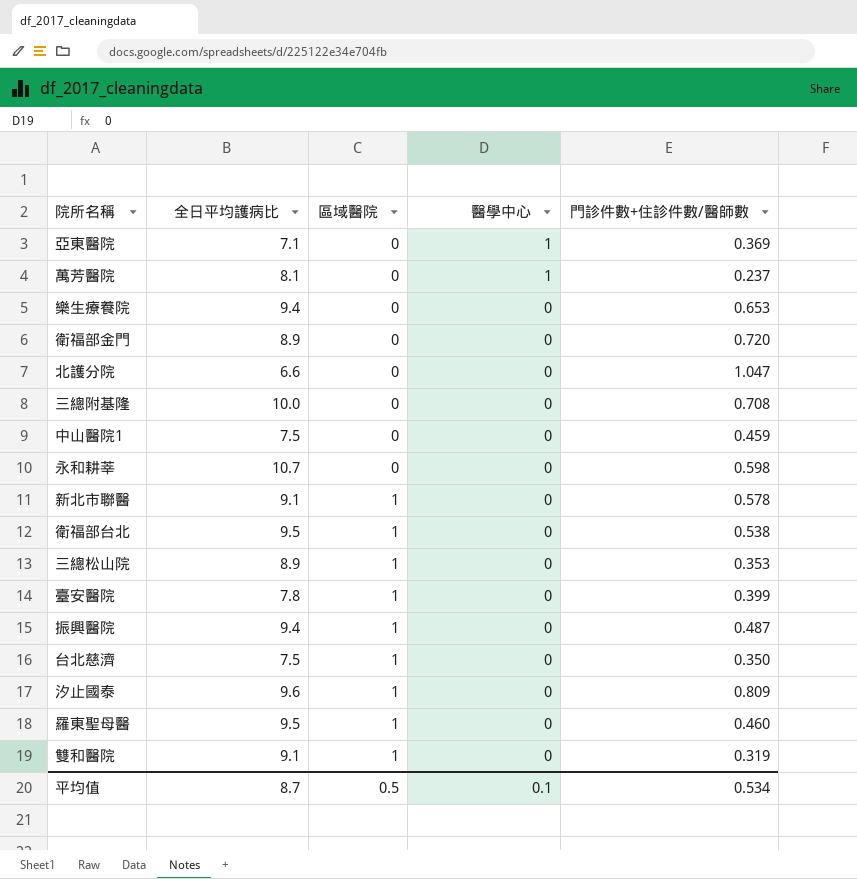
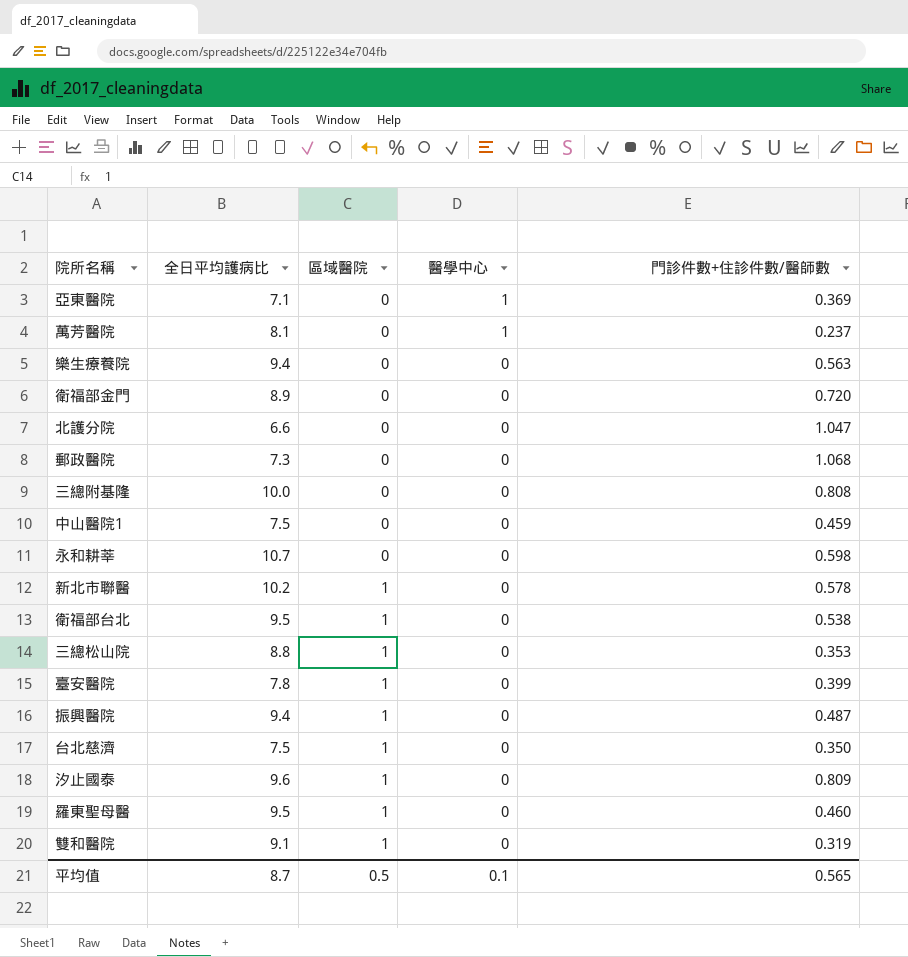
樂生療養院 | 門診件數+住診件數/醫師數: 0.653 -> 0.563
row 郵政醫院: none -> 7.3 | 0 | 0 | 1.068
三總附基隆 | 門診件數+住診件數/醫師數: 0.708 -> 0.808
新北市聯醫 | 全日平均護病比: 9.1 -> 10.2
三總松山院 | 全日平均護病比: 8.9 -> 8.8
平均值 | 門診件數+住診件數/醫師數: 0.534 -> 0.565

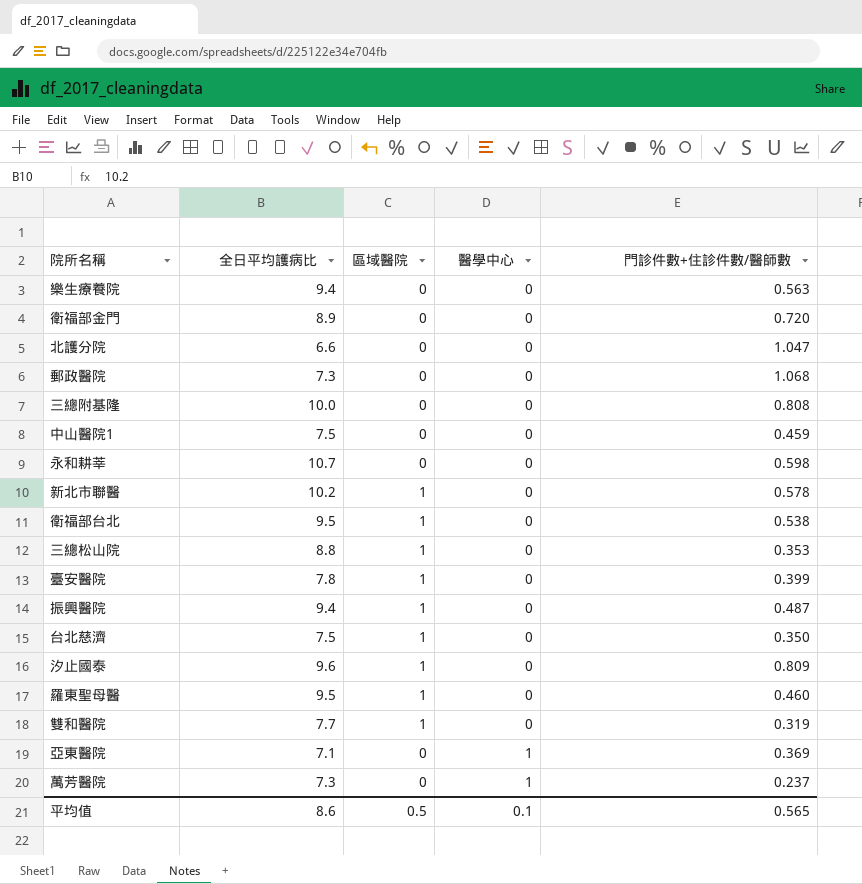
row order: 區域醫院 ascending -> 醫學中心 ascending
雙和醫院 | 全日平均護病比: 9.1 -> 7.7
萬芳醫院 | 全日平均護病比: 8.1 -> 7.3
平均值 | 全日平均護病比: 8.7 -> 8.6

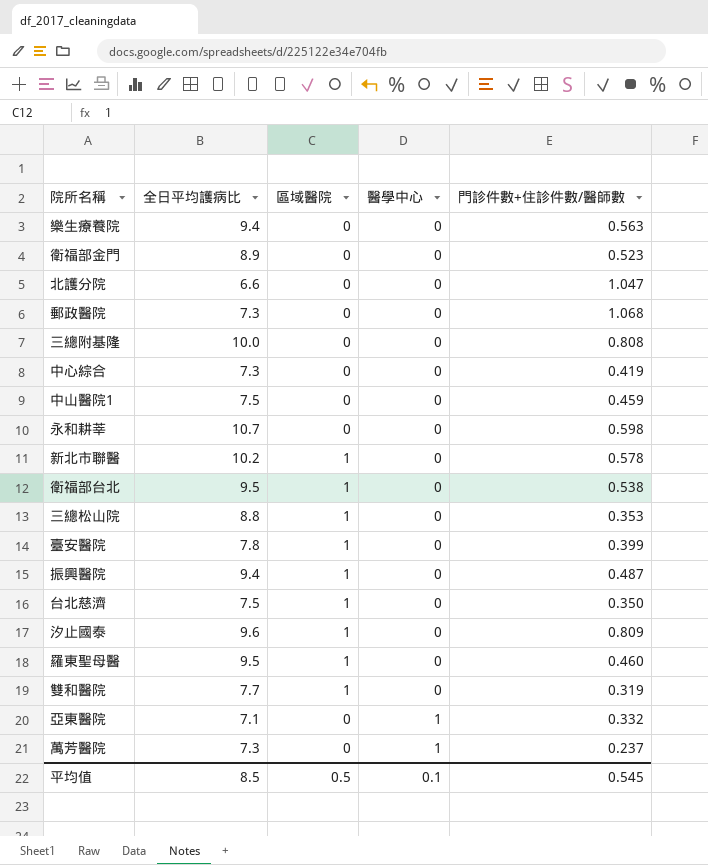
衛福部金門 | 門診件數+住診件數/醫師數: 0.720 -> 0.523
row 中心綜合: none -> 7.3 | 0 | 0 | 0.419
亞東醫院 | 門診件數+住診件數/醫師數: 0.369 -> 0.332
平均值 | 全日平均護病比: 8.6 -> 8.5
平均值 | 門診件數+住診件數/醫師數: 0.565 -> 0.545

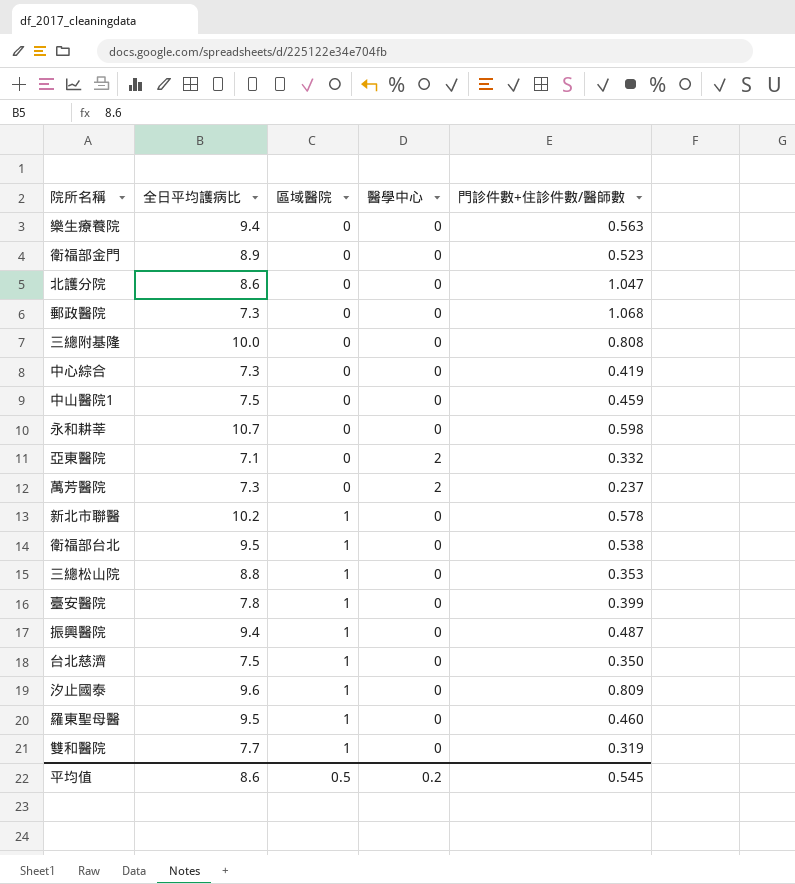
row order: 醫學中心 ascending -> 區域醫院 ascending
北護分院 | 全日平均護病比: 6.6 -> 8.6
亞東醫院 | 醫學中心: 1 -> 2
萬芳醫院 | 醫學中心: 1 -> 2
平均值 | 全日平均護病比: 8.5 -> 8.6
平均值 | 醫學中心: 0.1 -> 0.2

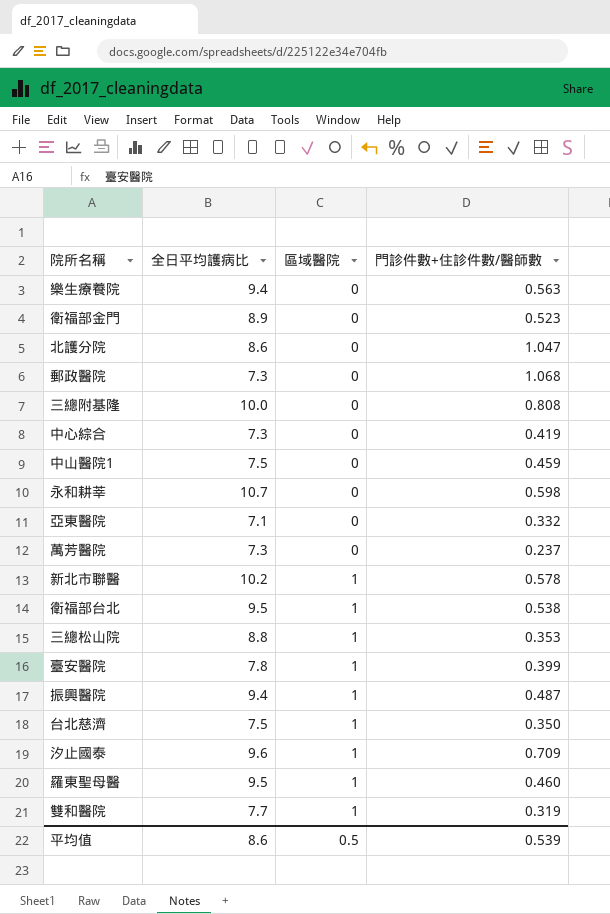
column 醫學中心 | position: 4 -> none
汐止國泰 | 門診件數+住診件數/醫師數: 0.809 -> 0.709
平均值 | 門診件數+住診件數/醫師數: 0.545 -> 0.539

